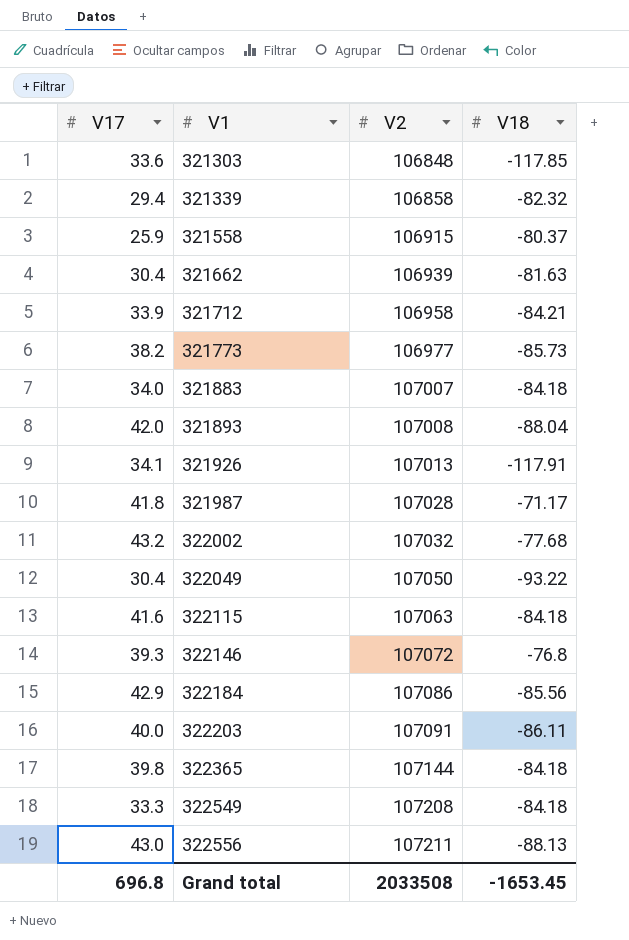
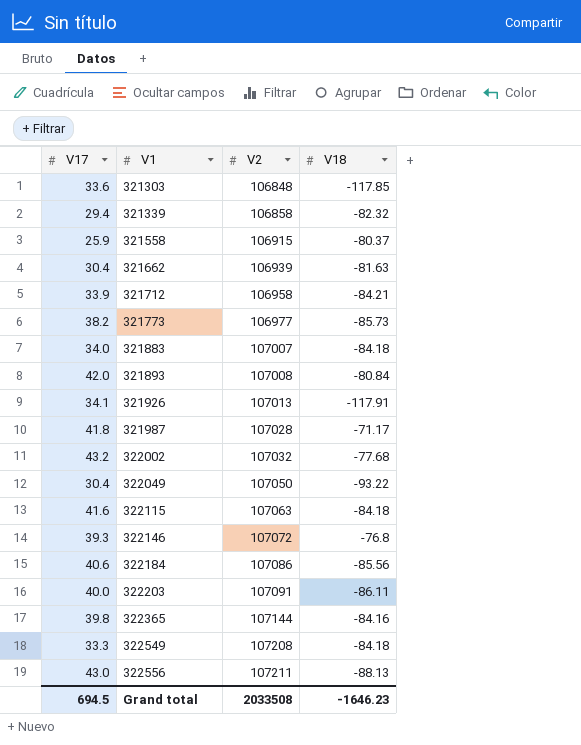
321893 | V18: -88.04 -> -80.84
322184 | V17: 42.9 -> 40.6
322365 | V18: -84.18 -> -84.16
Grand total | V17: 696.8 -> 694.5
Grand total | V18: -1653.45 -> -1646.23

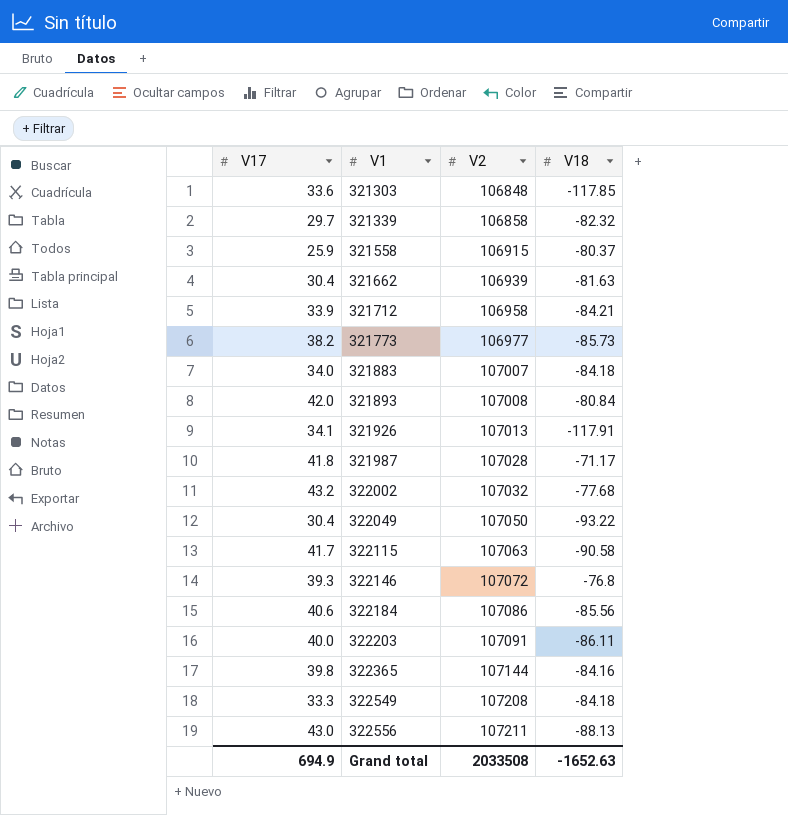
321339 | V17: 29.4 -> 29.7
322115 | V17: 41.6 -> 41.7
322115 | V18: -84.18 -> -90.58
Grand total | V17: 694.5 -> 694.9
Grand total | V18: -1646.23 -> -1652.63

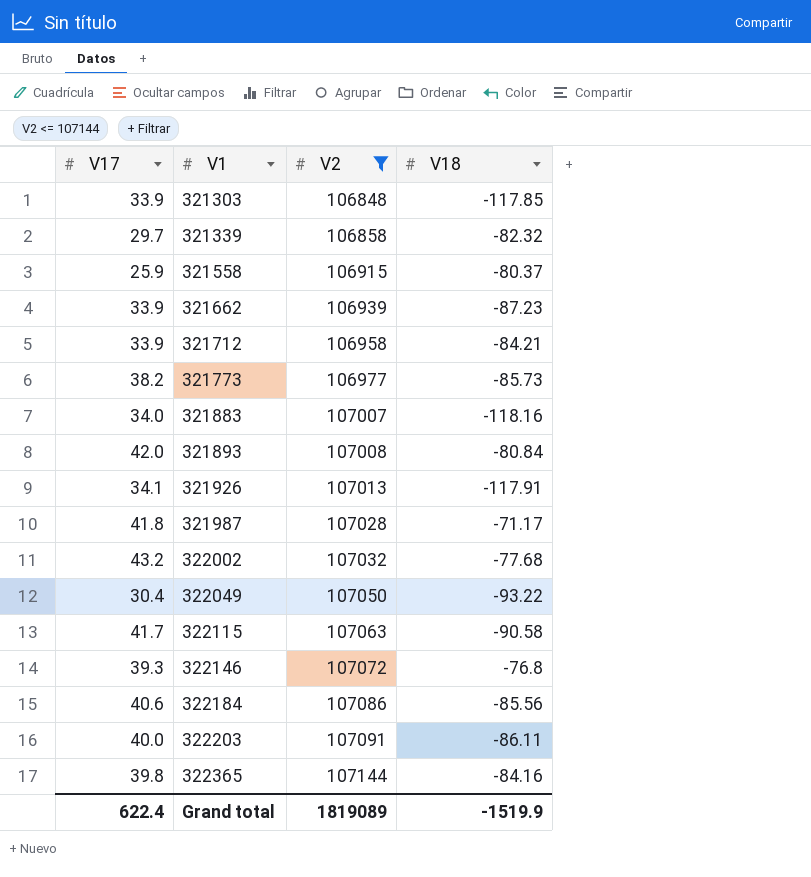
filter: none -> V2 <= 107144
321303 | V17: 33.6 -> 33.9
321662 | V17: 30.4 -> 33.9
321662 | V18: -81.63 -> -87.23
321883 | V18: -84.18 -> -118.16
Grand total | V17: 694.9 -> 622.4
Grand total | V2: 2033508 -> 1819089
Grand total | V18: -1652.63 -> -1519.9

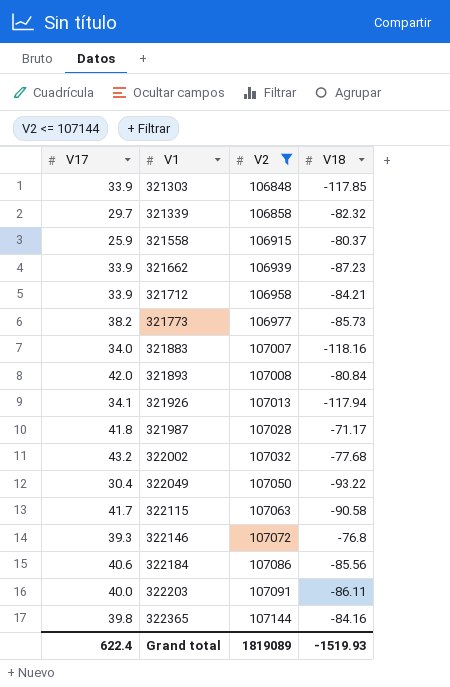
321926 | V18: -117.91 -> -117.94
Grand total | V18: -1519.9 -> -1519.93

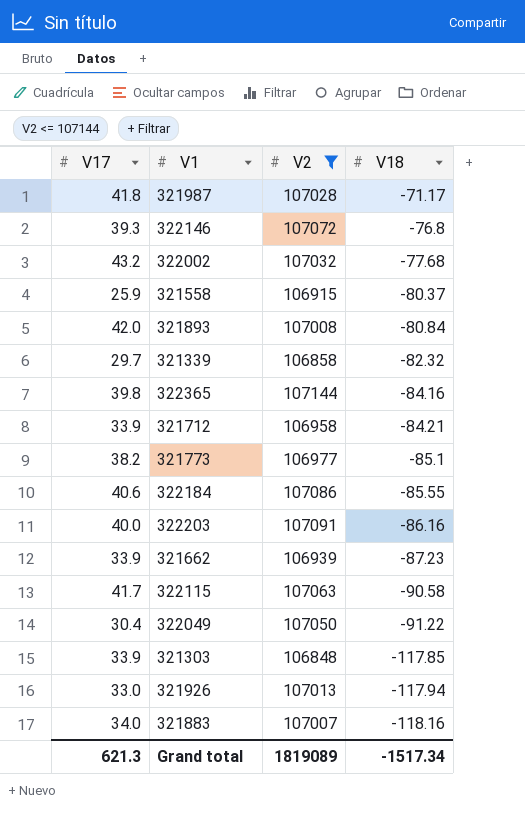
row order: V1 ascending -> V18 descending
321773 | V18: -85.73 -> -85.1
322184 | V18: -85.56 -> -85.55
322203 | V18: -86.11 -> -86.16
322049 | V18: -93.22 -> -91.22
321926 | V17: 34.1 -> 33.0
Grand total | V17: 622.4 -> 621.3
Grand total | V18: -1519.93 -> -1517.34

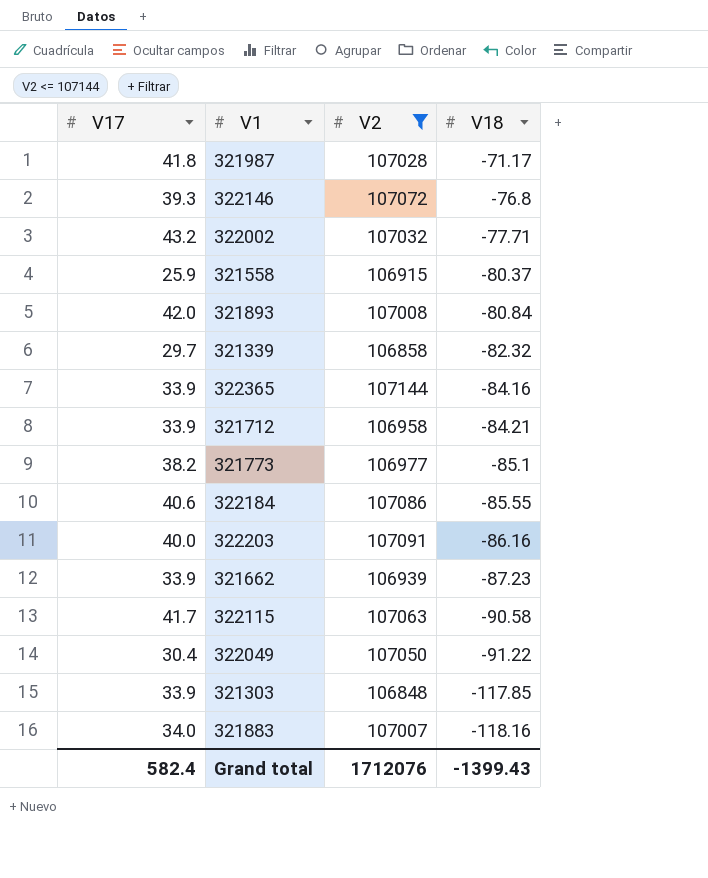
row 321926: 33.0 | 107013 | -117.94 -> none
322002 | V18: -77.68 -> -77.71
322365 | V17: 39.8 -> 33.9
Grand total | V17: 621.3 -> 582.4
Grand total | V2: 1819089 -> 1712076
Grand total | V18: -1517.34 -> -1399.43

